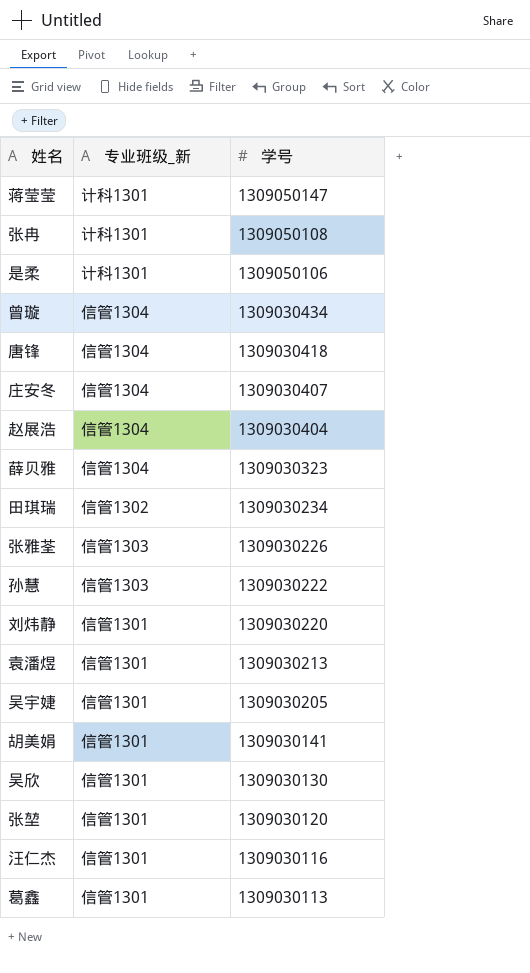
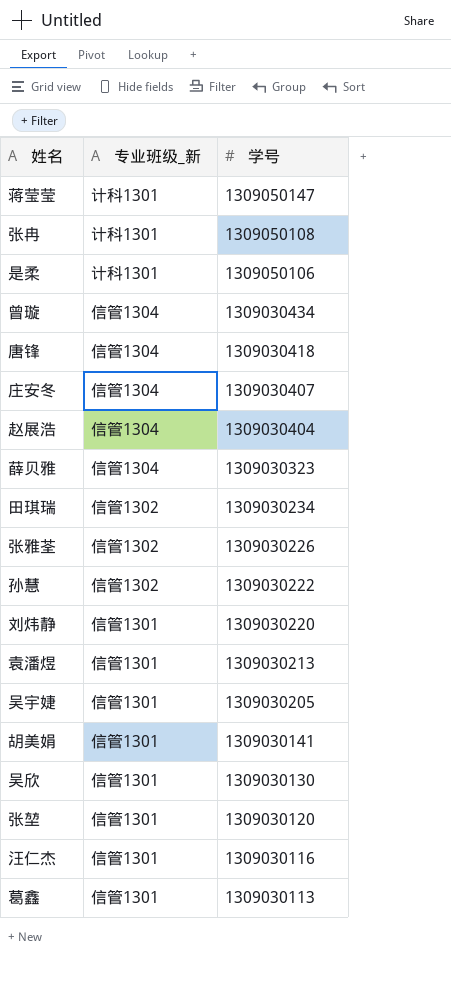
张雅荃 | 专业班级_新: 信管1303 -> 信管1302
孙慧 | 专业班级_新: 信管1303 -> 信管1302

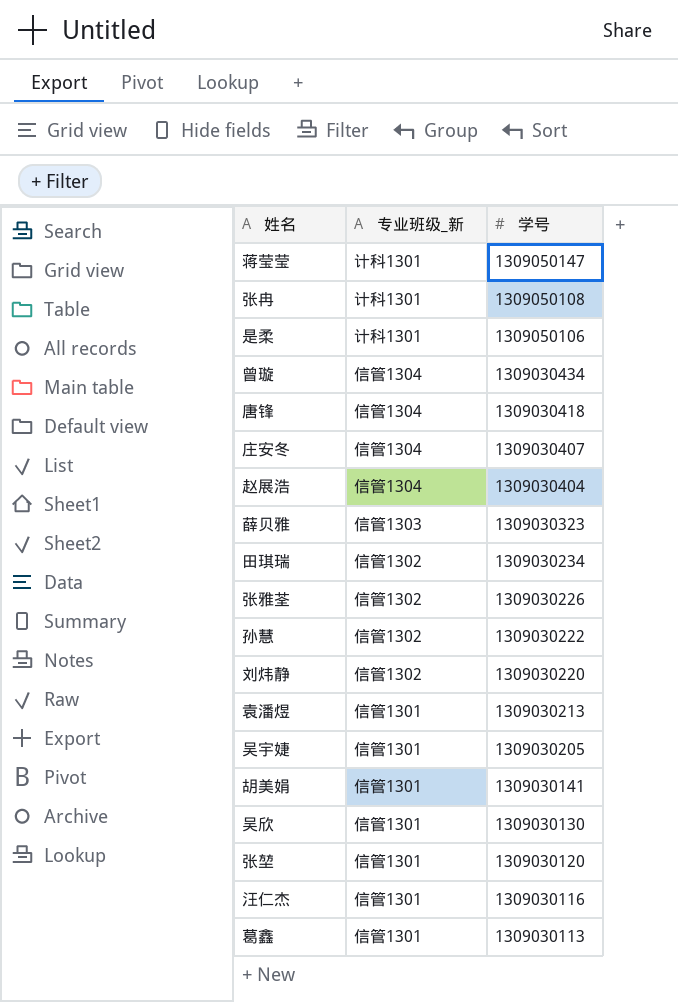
薛贝雅 | 专业班级_新: 信管1304 -> 信管1303
刘炜静 | 专业班级_新: 信管1301 -> 信管1302

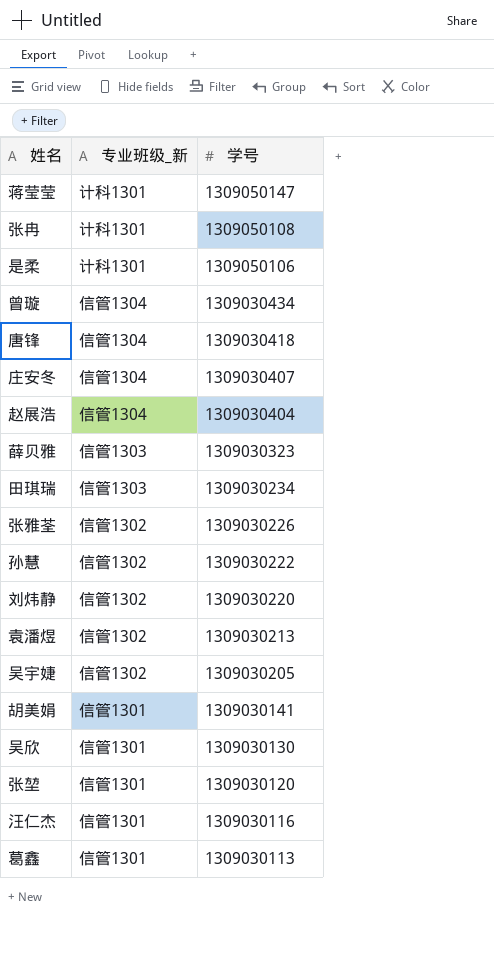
田琪瑞 | 专业班级_新: 信管1302 -> 信管1303
袁潘煜 | 专业班级_新: 信管1301 -> 信管1302
吴宇婕 | 专业班级_新: 信管1301 -> 信管1302

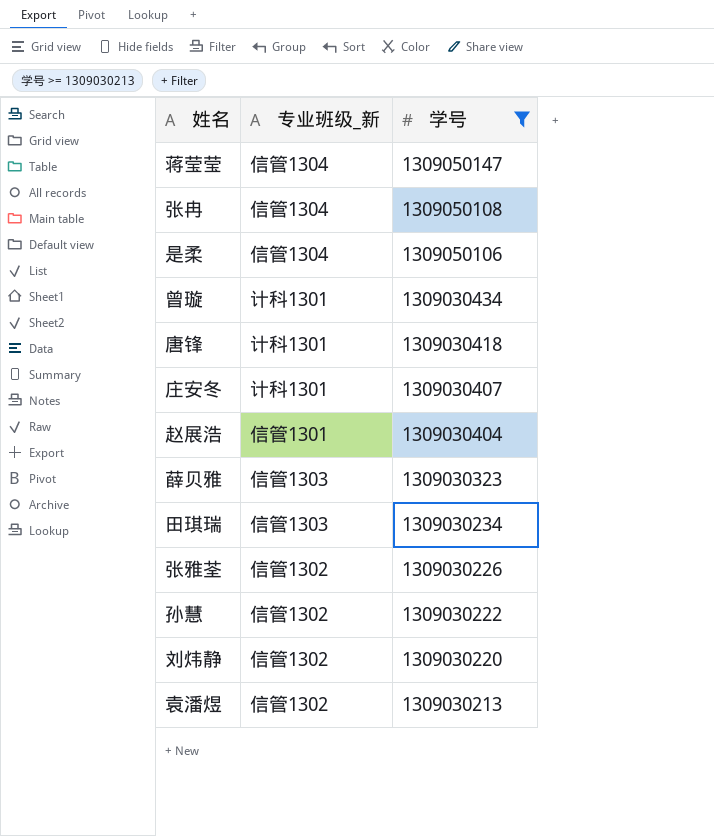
filter: none -> 学号 >= 1309030213
蒋莹莹 | 专业班级_新: 计科1301 -> 信管1304
张冉 | 专业班级_新: 计科1301 -> 信管1304
是柔 | 专业班级_新: 计科1301 -> 信管1304
曾璇 | 专业班级_新: 信管1304 -> 计科1301
唐锋 | 专业班级_新: 信管1304 -> 计科1301
庄安冬 | 专业班级_新: 信管1304 -> 计科1301
赵展浩 | 专业班级_新: 信管1304 -> 信管1301

